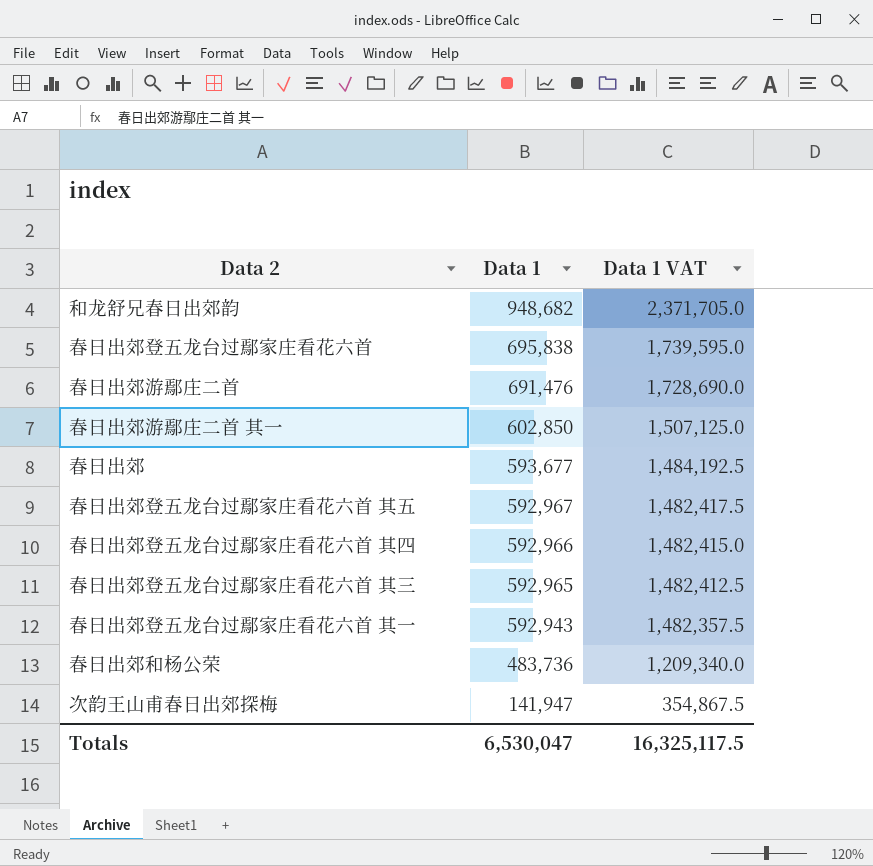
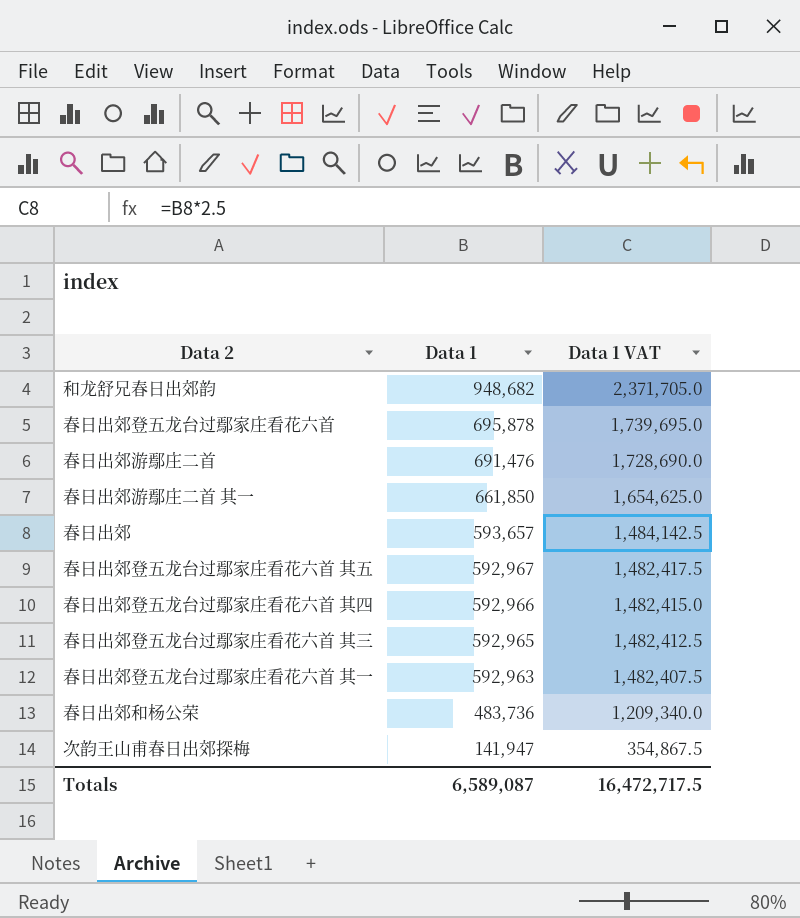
春日出郊登五龙台过鄢家庄看花六首 | Data 1: 695,838 -> 695,878
春日出郊登五龙台过鄢家庄看花六首 | Data 1 VAT: 1,739,595.0 -> 1,739,695.0
春日出郊游鄢庄二首 其一 | Data 1: 602,850 -> 661,850
春日出郊游鄢庄二首 其一 | Data 1 VAT: 1,507,125.0 -> 1,654,625.0
春日出郊 | Data 1: 593,677 -> 593,657
春日出郊 | Data 1 VAT: 1,484,192.5 -> 1,484,142.5
春日出郊登五龙台过鄢家庄看花六首 其一 | Data 1: 592,943 -> 592,963
春日出郊登五龙台过鄢家庄看花六首 其一 | Data 1 VAT: 1,482,357.5 -> 1,482,407.5
Totals | Data 1: 6,530,047 -> 6,589,087
Totals | Data 1 VAT: 16,325,117.5 -> 16,472,717.5

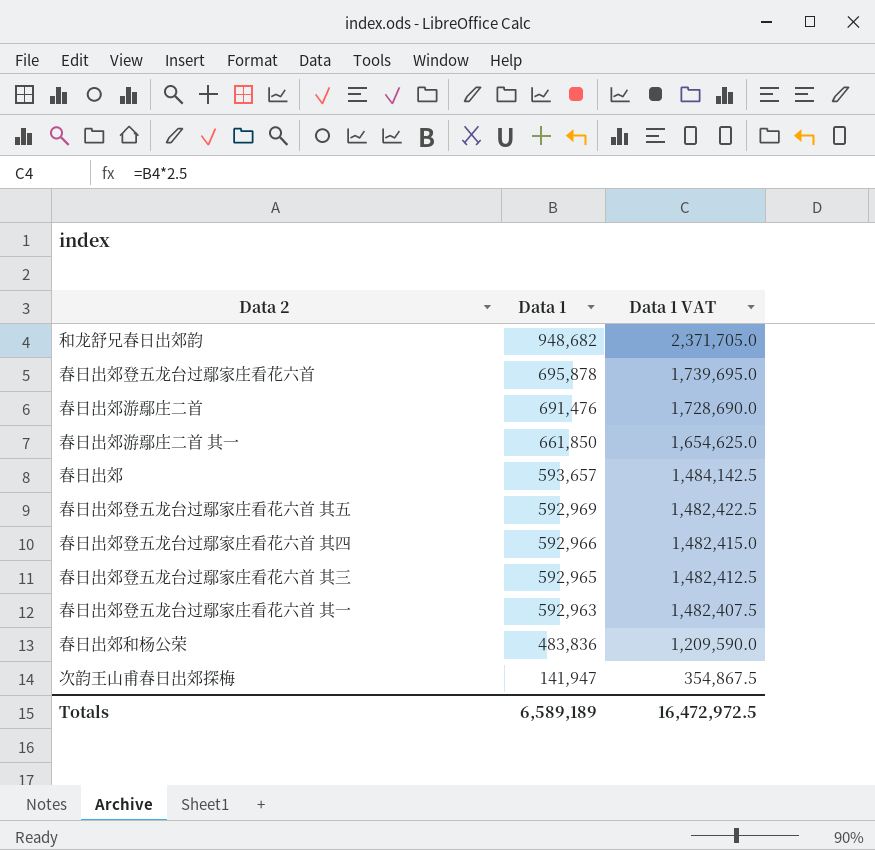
春日出郊登五龙台过鄢家庄看花六首 其五 | Data 1: 592,967 -> 592,969
春日出郊登五龙台过鄢家庄看花六首 其五 | Data 1 VAT: 1,482,417.5 -> 1,482,422.5
春日出郊和杨公荣 | Data 1: 483,736 -> 483,836
春日出郊和杨公荣 | Data 1 VAT: 1,209,340.0 -> 1,209,590.0
Totals | Data 1: 6,589,087 -> 6,589,189
Totals | Data 1 VAT: 16,472,717.5 -> 16,472,972.5

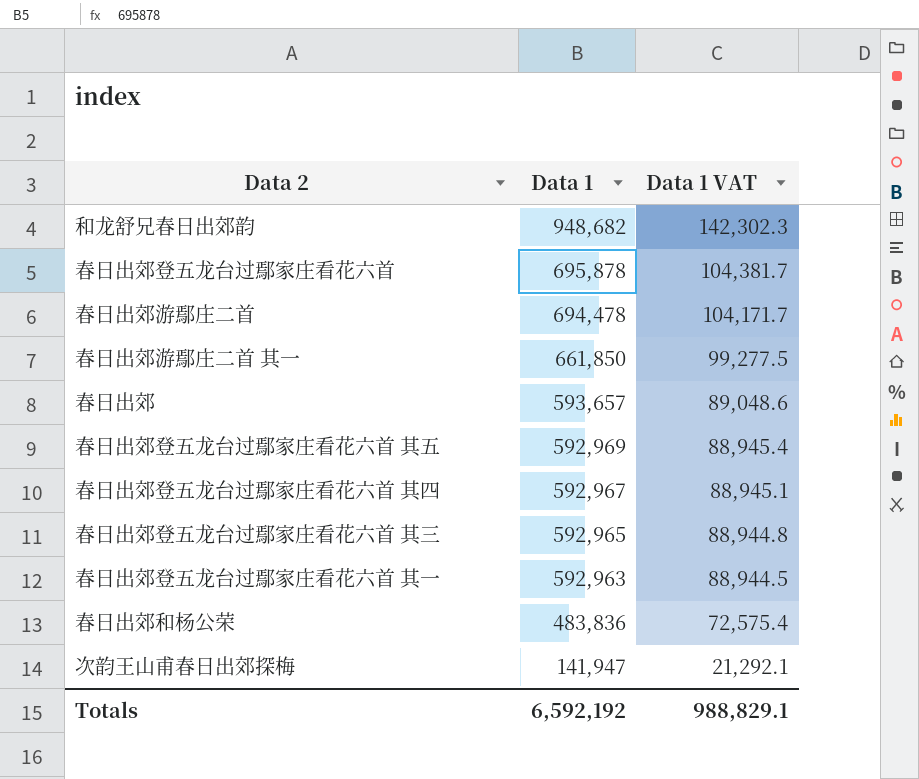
column Data 1 VAT | formula: [Data 1] * 2.5 -> [Data 1] * 0.15
春日出郊游鄢庄二首 | Data 1: 691,476 -> 694,478
春日出郊登五龙台过鄢家庄看花六首 其四 | Data 1: 592,966 -> 592,967
Totals | Data 1: 6,589,189 -> 6,592,192
Totals | Data 1 VAT: 16,472,972.5 -> 988,829.1

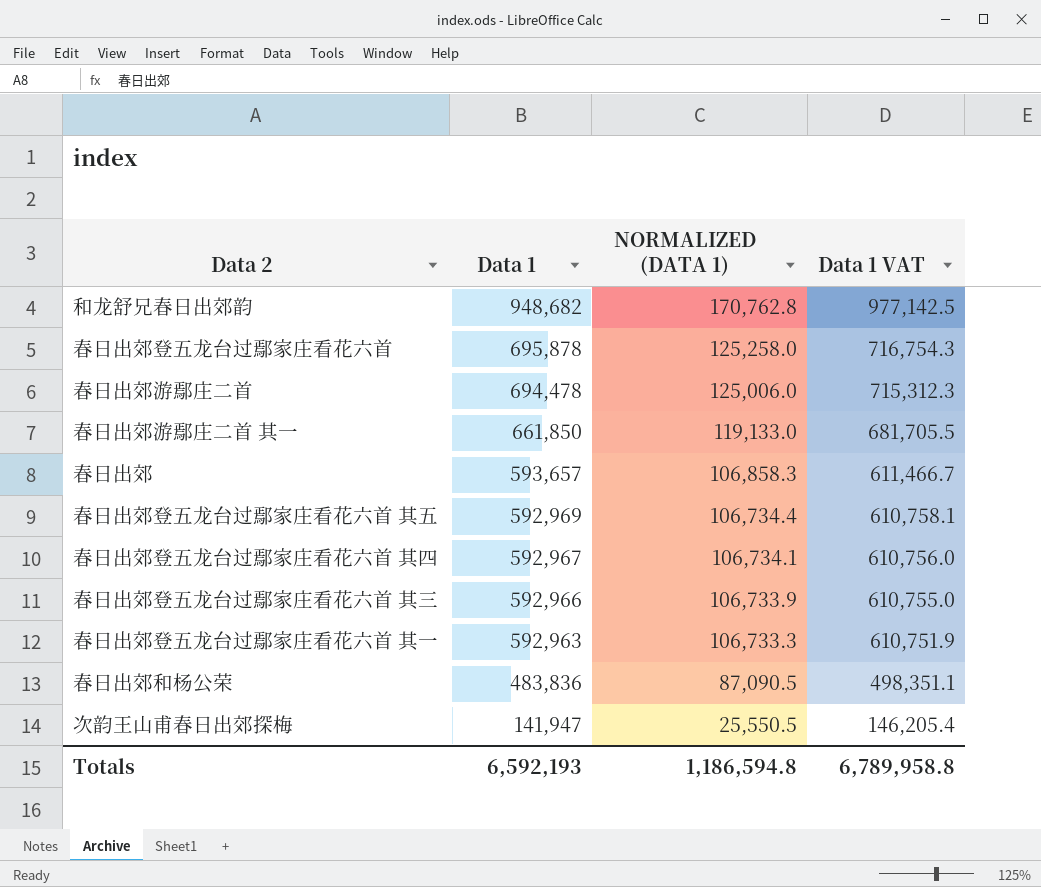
column NORMALIZED (DATA 1) | formula: none -> [Data 1] * 0.18
column Data 1 VAT | formula: [Data 1] * 0.15 -> [Data 1] * 1.03
春日出郊登五龙台过鄢家庄看花六首 其三 | Data 1: 592,965 -> 592,966
Totals | Data 1: 6,592,192 -> 6,592,193
Totals | Data 1 VAT: 988,829.1 -> 6,789,958.8

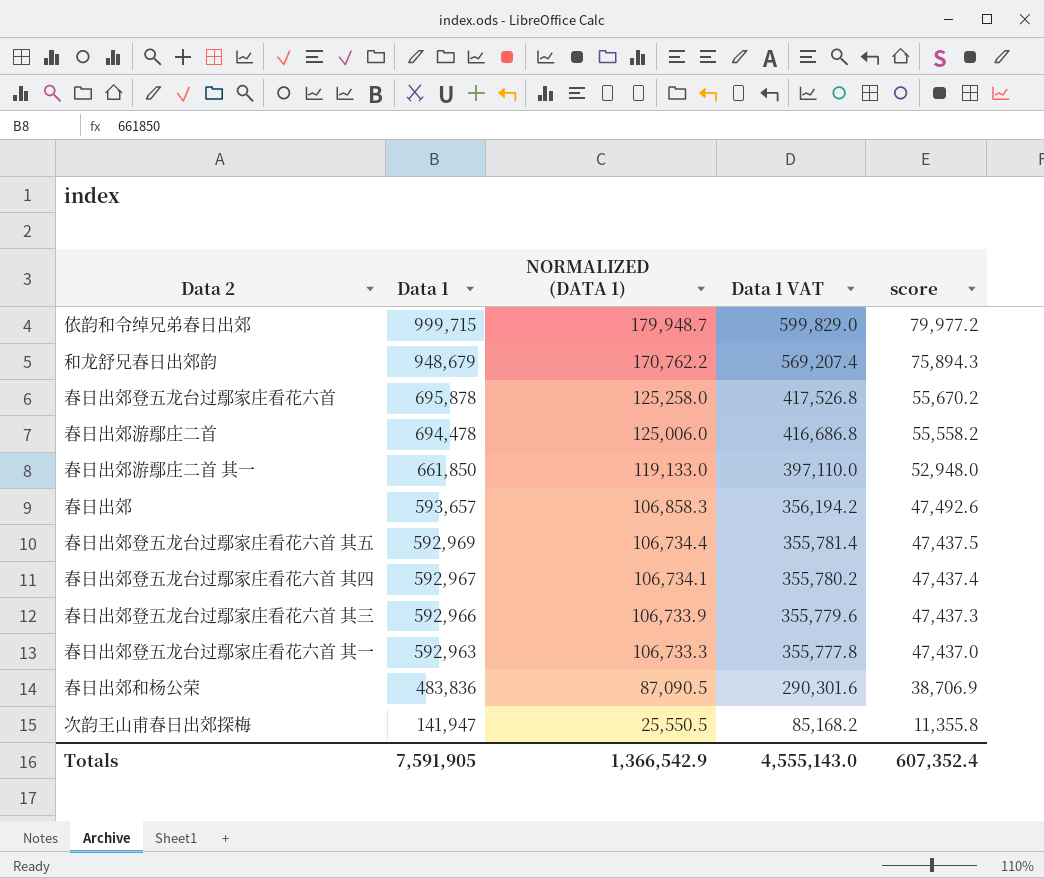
column Data 1 VAT | formula: [Data 1] * 1.03 -> [Data 1] * 0.6
column score | formula: none -> [Data 1] * 0.08
row 依韵和令绰兄弟春日出郊: none -> 999,715 | 179,948.7 | 599,829.0 | 79,977.2
和龙舒兄春日出郊韵 | Data 1: 948,682 -> 948,679
和龙舒兄春日出郊韵 | NORMALIZED (DATA 1): 170,762.8 -> 170,762.2
Totals | Data 1: 6,592,193 -> 7,591,905
Totals | NORMALIZED (DATA 1): 1,186,594.8 -> 1,366,542.9
Totals | Data 1 VAT: 6,789,958.8 -> 4,555,143.0

